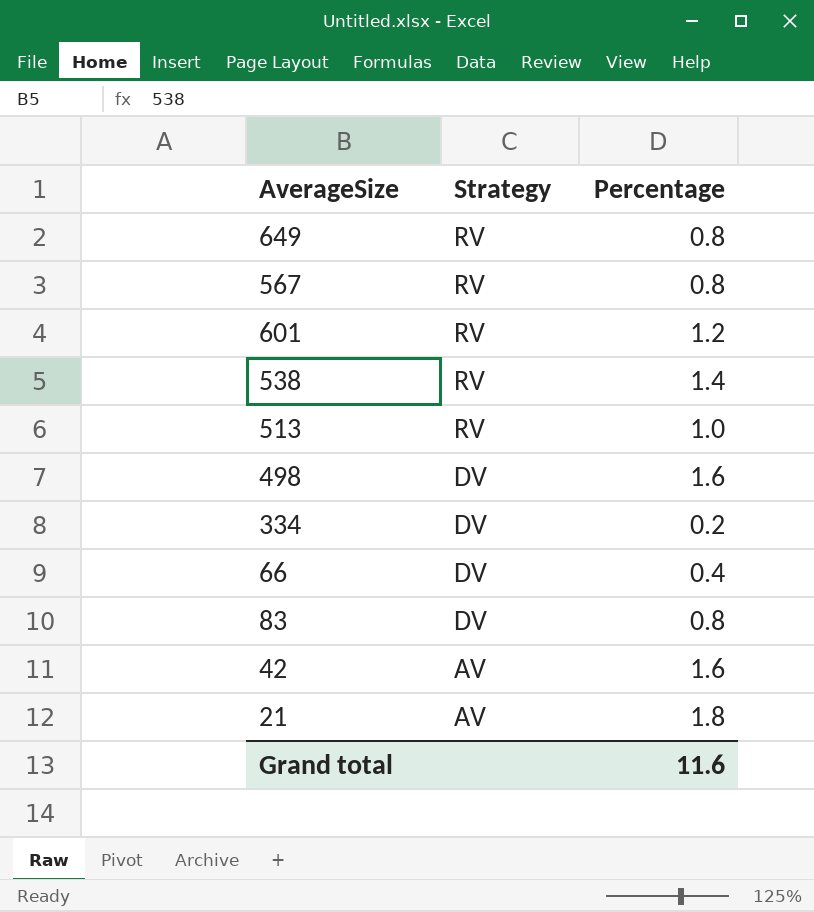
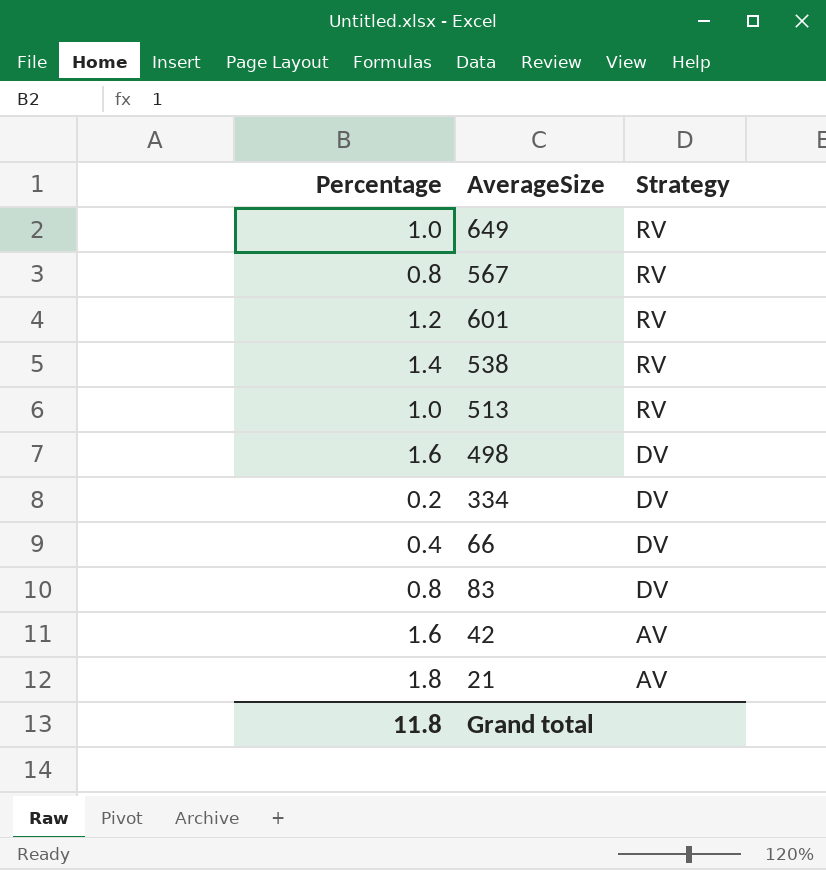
column Percentage | position: 3 -> 1
649 | Percentage: 0.8 -> 1.0
Grand total | Percentage: 11.6 -> 11.8

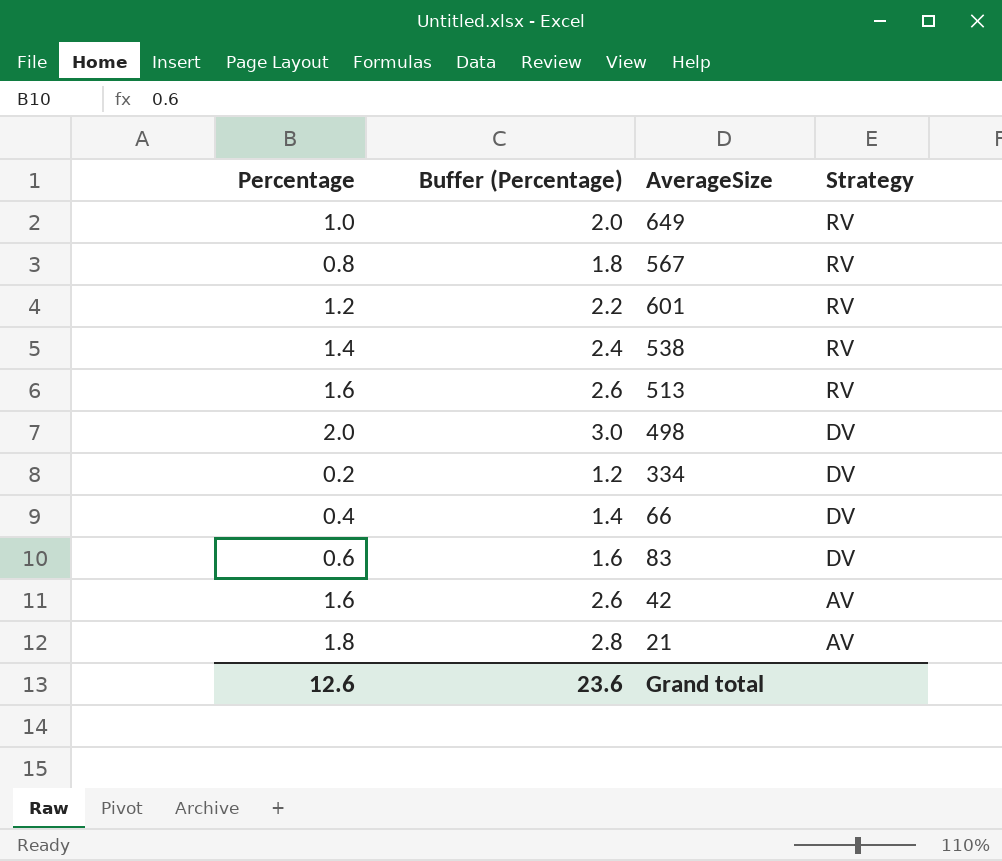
column Buffer (Percentage) | formula: none -> [Percentage] + 1
513 | Percentage: 1.0 -> 1.6
498 | Percentage: 1.6 -> 2.0
83 | Percentage: 0.8 -> 0.6
Grand total | Percentage: 11.8 -> 12.6

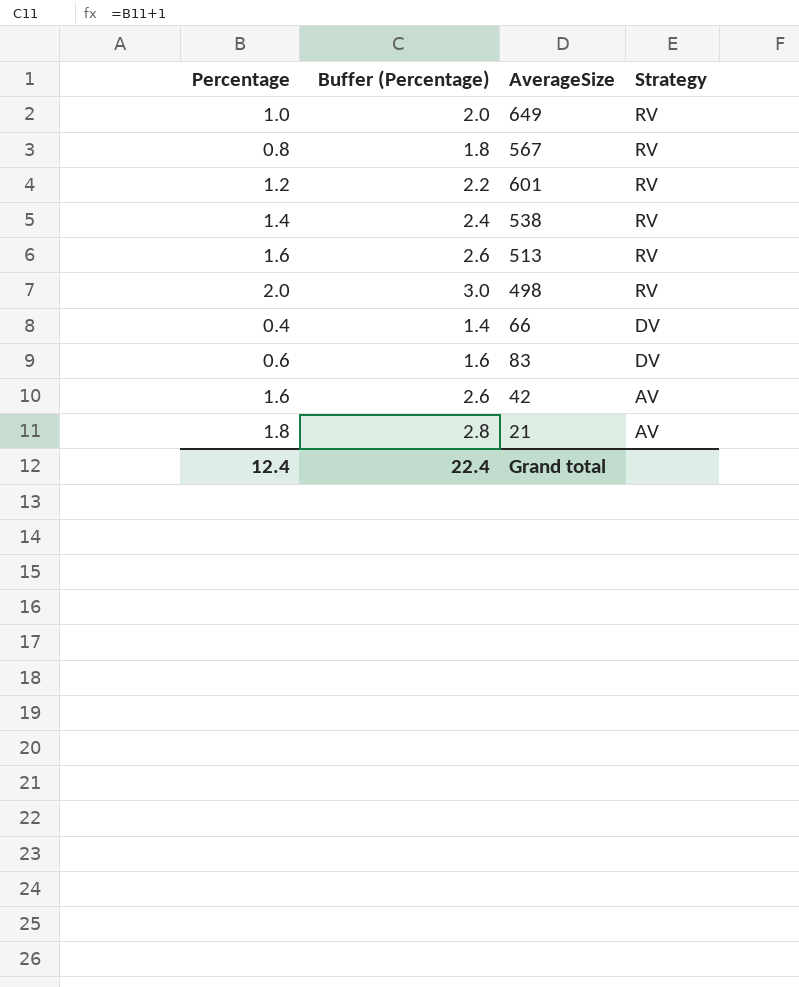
row 334: 0.2 | 1.2 | DV -> none
498 | Strategy: DV -> RV
Grand total | Percentage: 12.6 -> 12.4
Grand total | Buffer (Percentage): 23.6 -> 22.4

